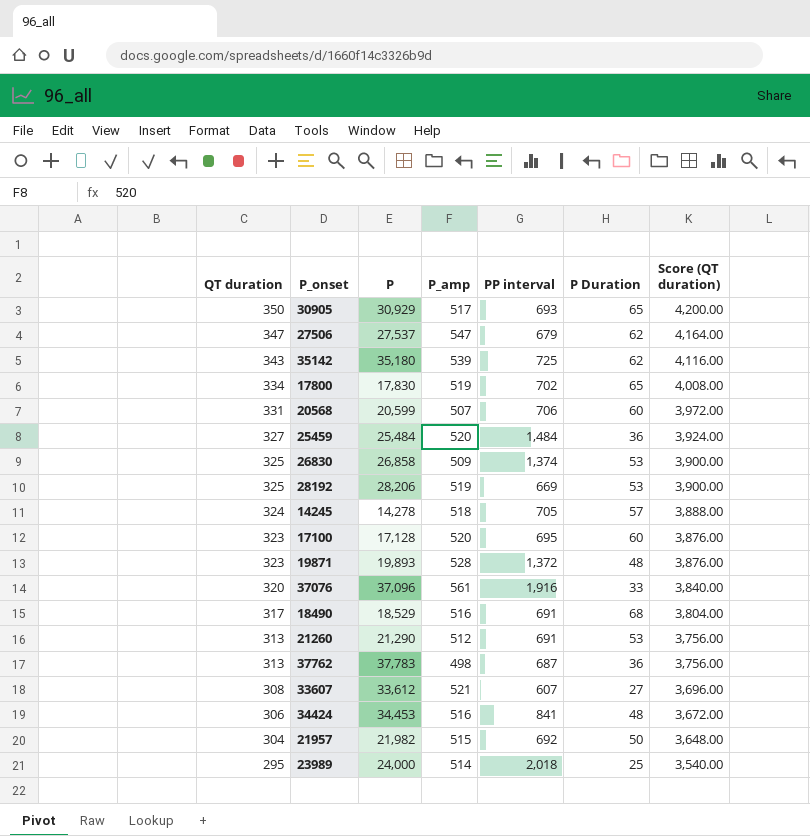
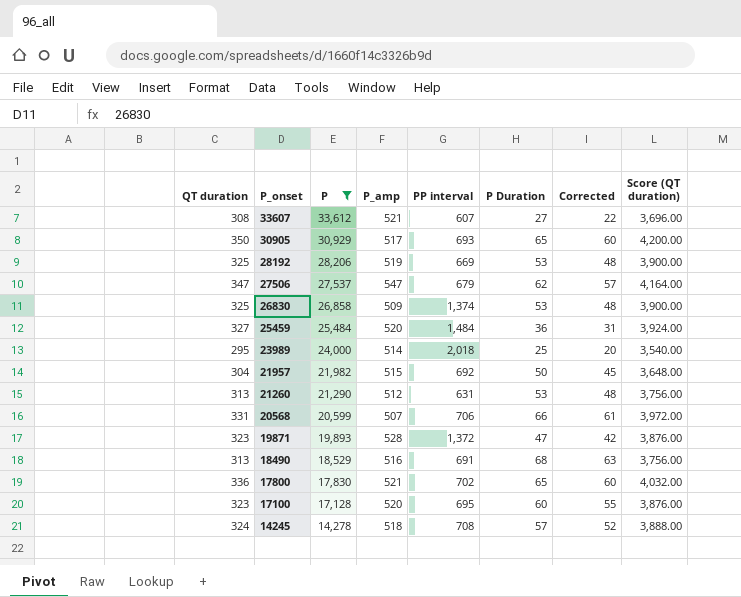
filter: none -> P <= 33,612
row order: QT duration descending -> P_onset descending
column Corrected | formula: none -> [P Duration] - 5
21260 | PP interval: 691 -> 631
20568 | P Duration: 60 -> 66
19871 | P Duration: 48 -> 47
18490 | QT duration: 317 -> 313
18490 | Score (QT duration): 3,804.00 -> 3,756.00
17800 | QT duration: 334 -> 336
17800 | P_amp: 519 -> 521
17800 | Score (QT duration): 4,008.00 -> 4,032.00
14245 | PP interval: 705 -> 708

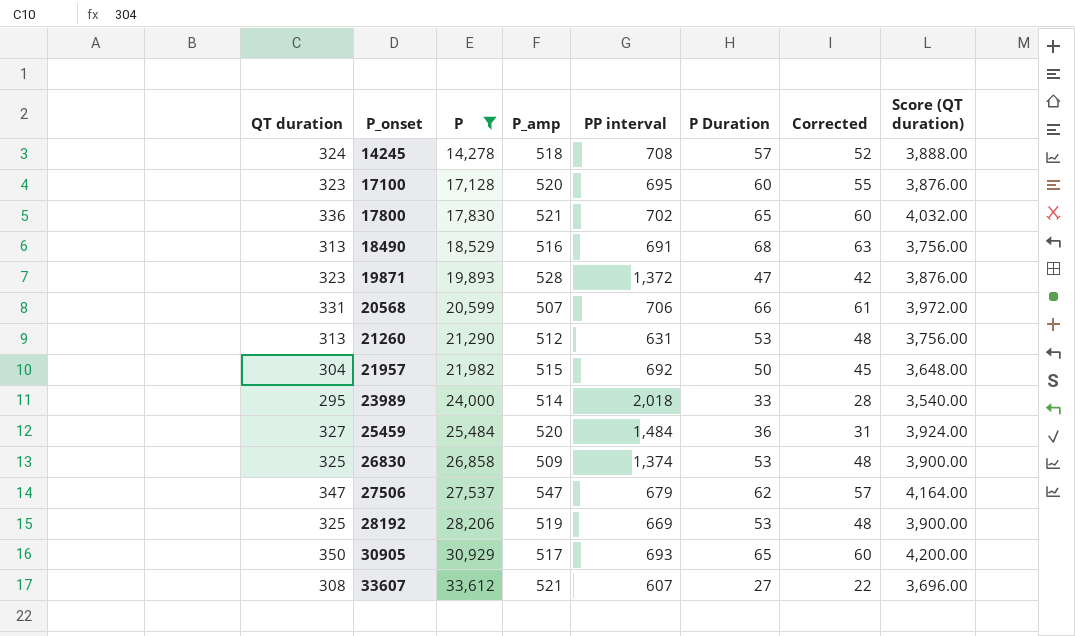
row order: P_onset descending -> P_onset ascending
23989 | P Duration: 25 -> 33
23989 | Corrected: 20 -> 28

